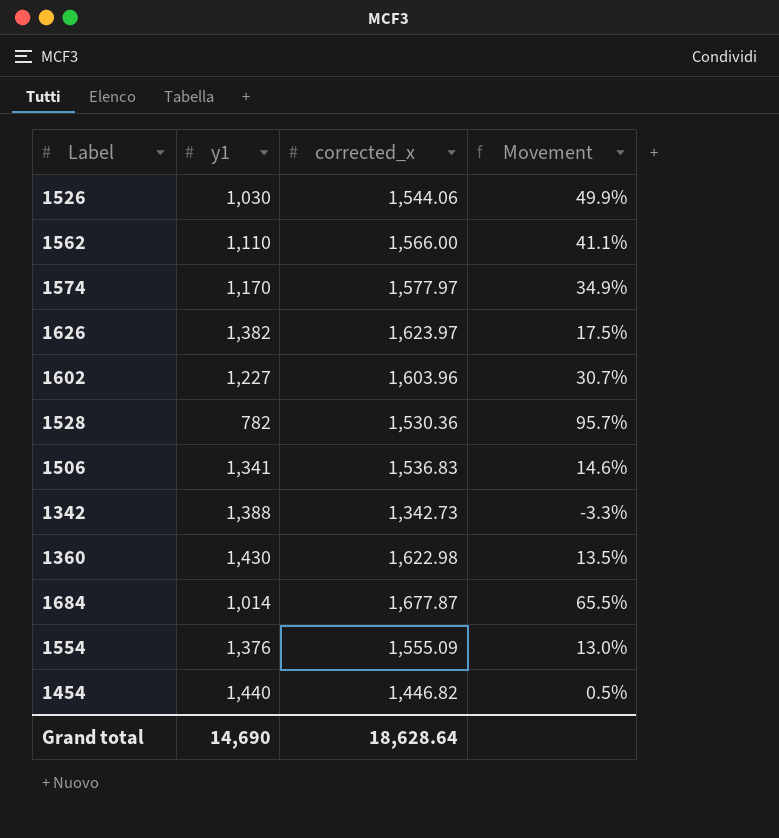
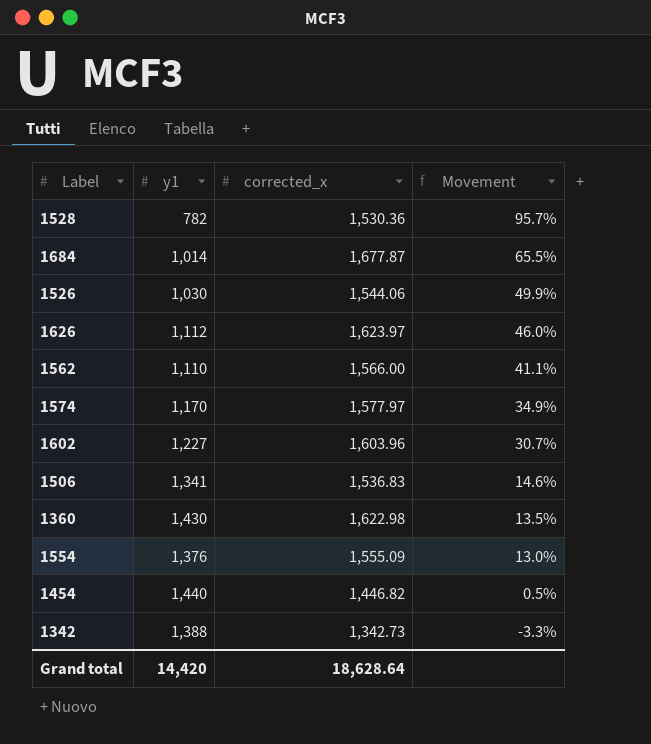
row order: none -> Movement descending
1626 | y1: 1,382 -> 1,112
1626 | Movement: 17.5% -> 46.0%
Grand total | y1: 14,690 -> 14,420

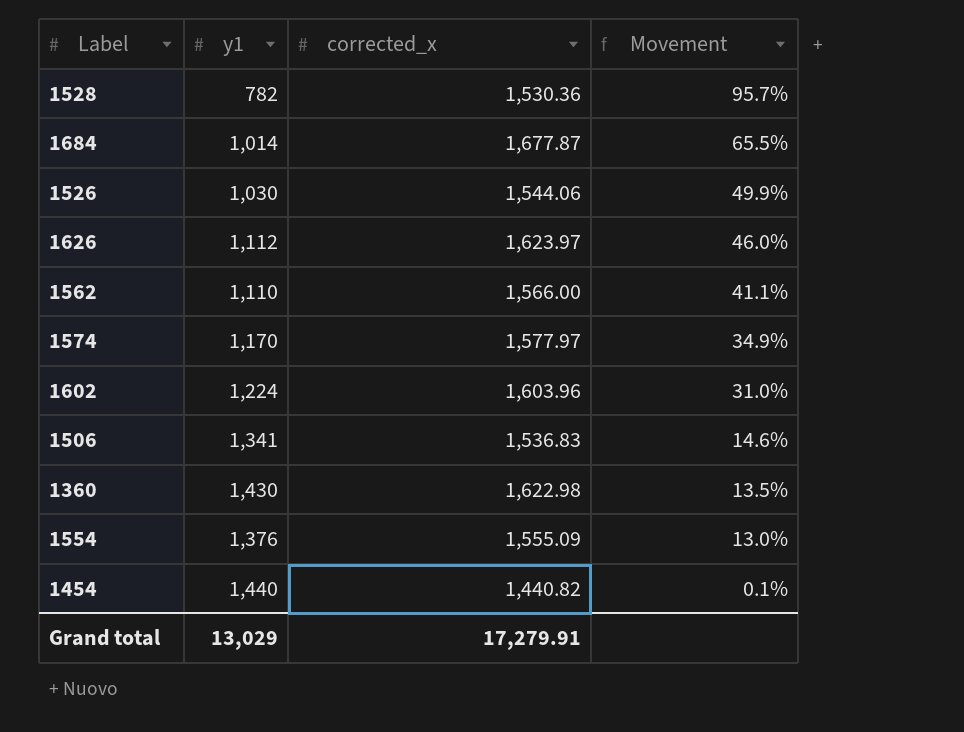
row 1342: 1,388 | 1,342.73 | -3.3% -> none
1602 | y1: 1,227 -> 1,224
1602 | Movement: 30.7% -> 31.0%
1454 | corrected_x: 1,446.82 -> 1,440.82
1454 | Movement: 0.5% -> 0.1%
Grand total | y1: 14,420 -> 13,029
Grand total | corrected_x: 18,628.64 -> 17,279.91

